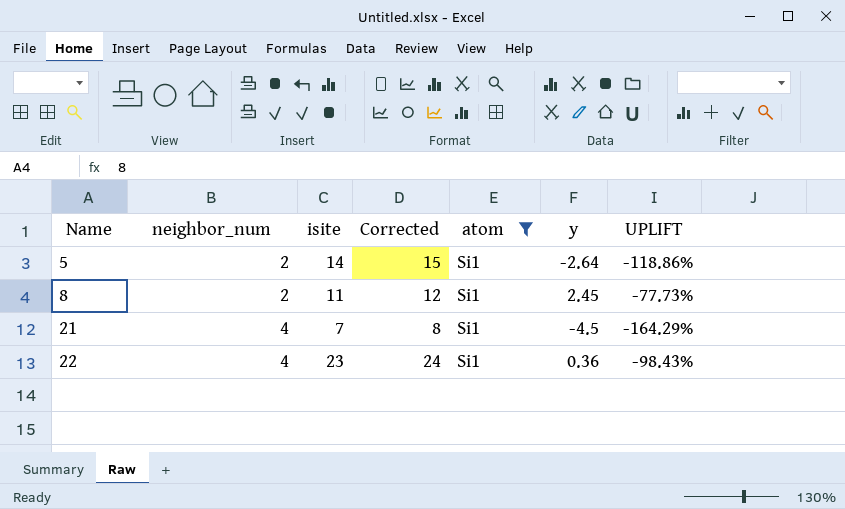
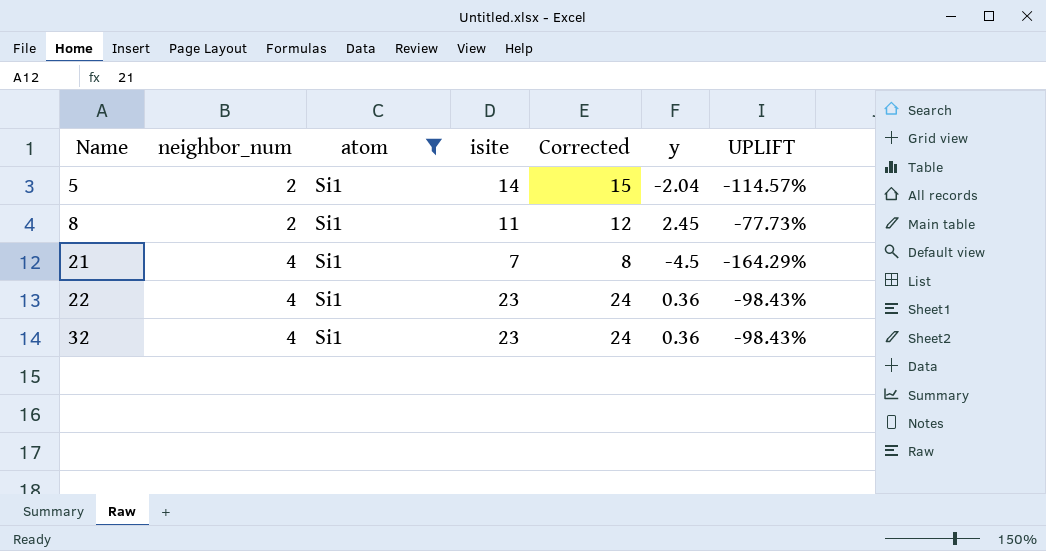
column atom | position: 5 -> 3
5 | y: -2.64 -> -2.04
5 | UPLIFT: -118.86% -> -114.57%
row 32: none -> 4 | Si1 | 23 | 24 | 0.36 | -98.43%

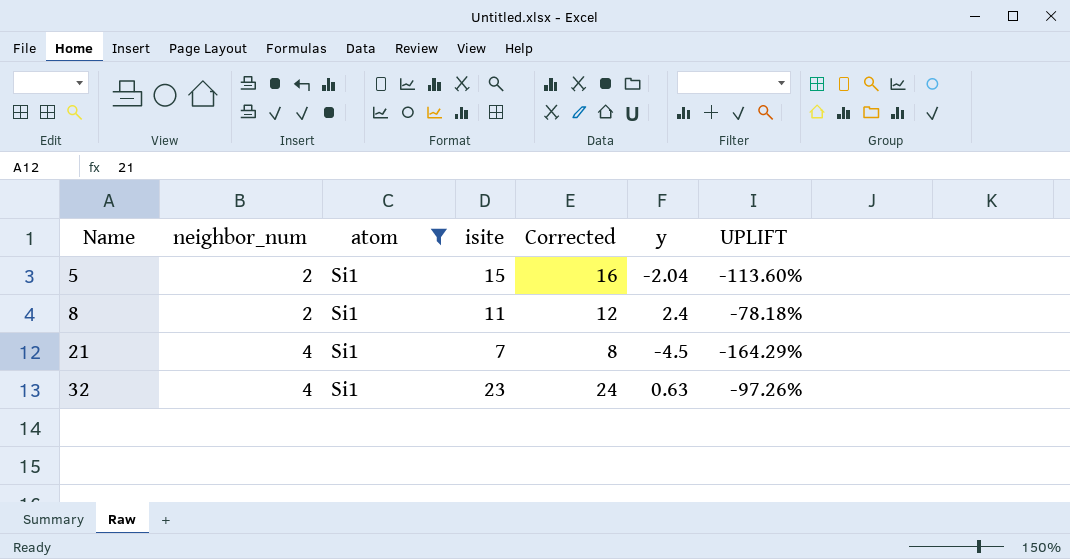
row 22: 4 | Si1 | 23 | 24 | 0.36 | -98.43% -> none
5 | isite: 14 -> 15
5 | Corrected: 15 -> 16
5 | UPLIFT: -114.57% -> -113.60%
8 | y: 2.45 -> 2.4
8 | UPLIFT: -77.73% -> -78.18%
32 | y: 0.36 -> 0.63
32 | UPLIFT: -98.43% -> -97.26%

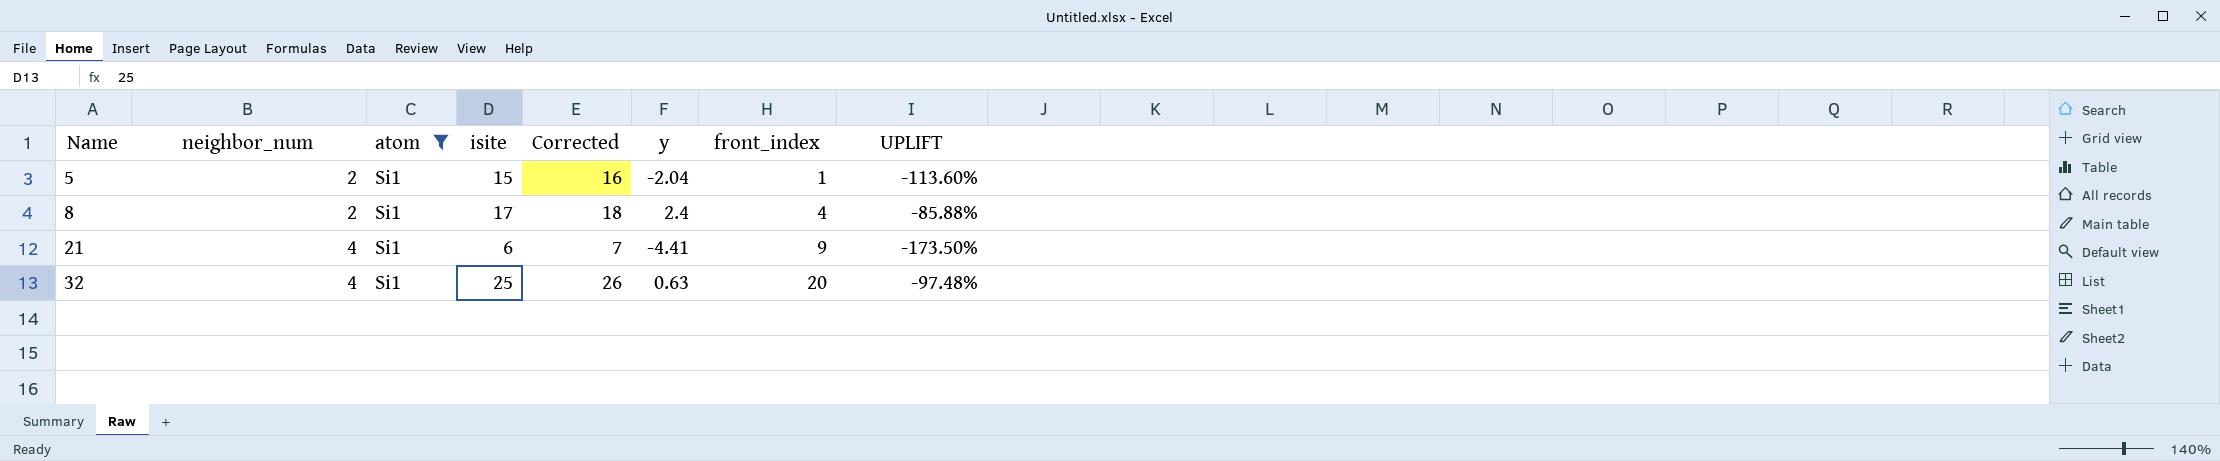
column front_index | position: none -> 7
8 | isite: 11 -> 17
8 | Corrected: 12 -> 18
8 | UPLIFT: -78.18% -> -85.88%
21 | isite: 7 -> 6
21 | Corrected: 8 -> 7
21 | y: -4.5 -> -4.41
21 | UPLIFT: -164.29% -> -173.50%
32 | isite: 23 -> 25
32 | Corrected: 24 -> 26
32 | UPLIFT: -97.26% -> -97.48%

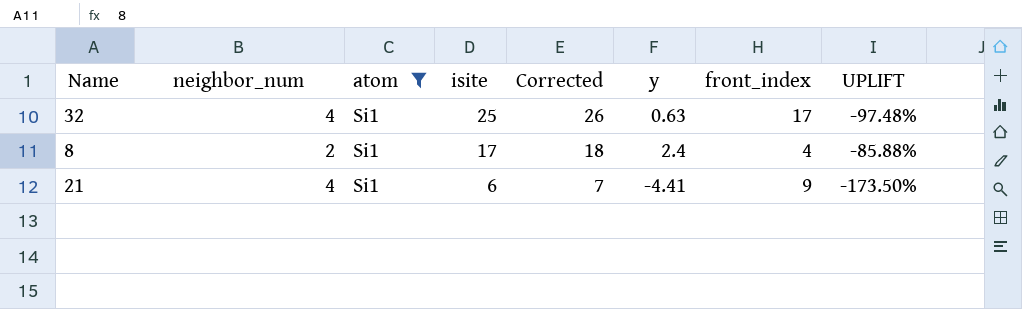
row order: Name ascending -> isite descending
row 5: 2 | Si1 | 15 | 16 | -2.04 | 1 | -113.60% -> none
32 | front_index: 20 -> 17

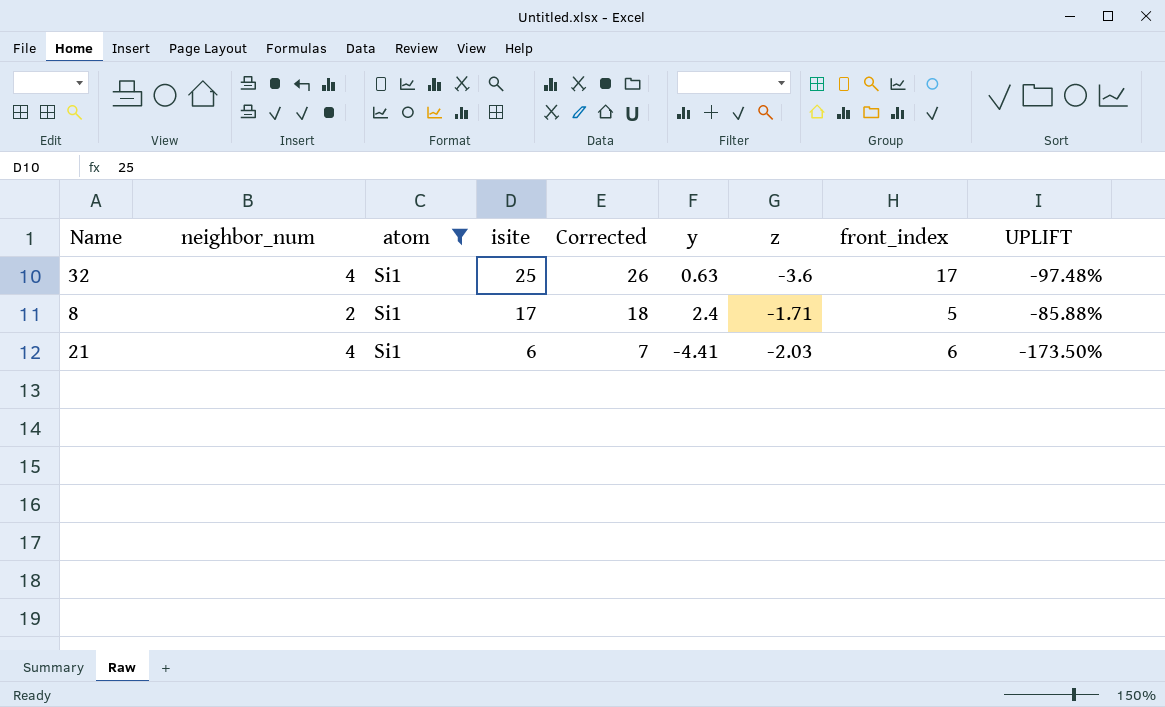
column z | position: none -> 7
8 | front_index: 4 -> 5
21 | front_index: 9 -> 6

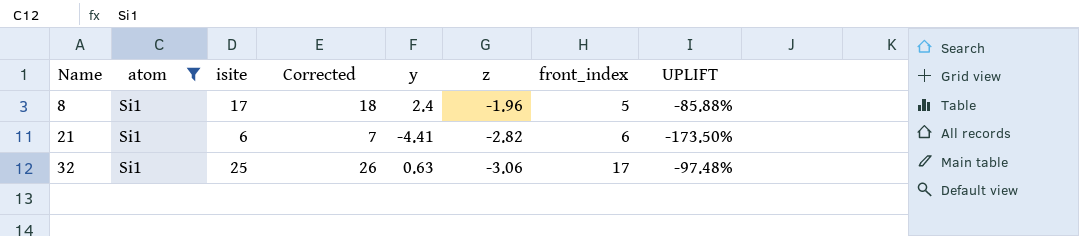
row order: isite descending -> Name ascending
column neighbor_num | position: 2 -> none
8 | z: -1.71 -> -1.96
21 | z: -2.03 -> -2.82
32 | z: -3.6 -> -3.06

